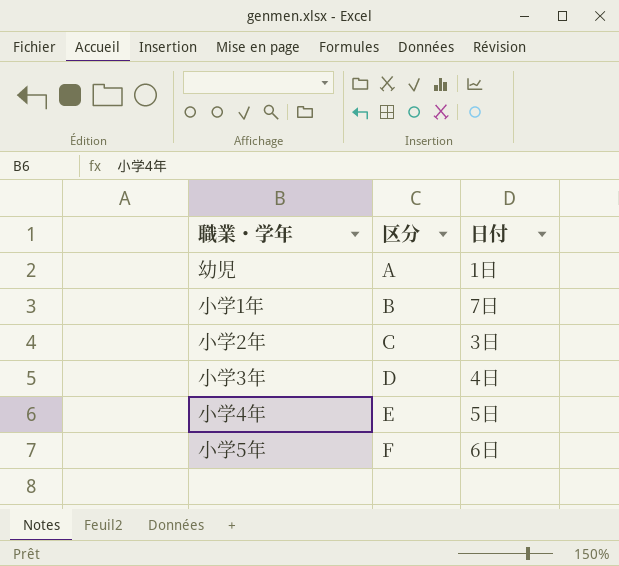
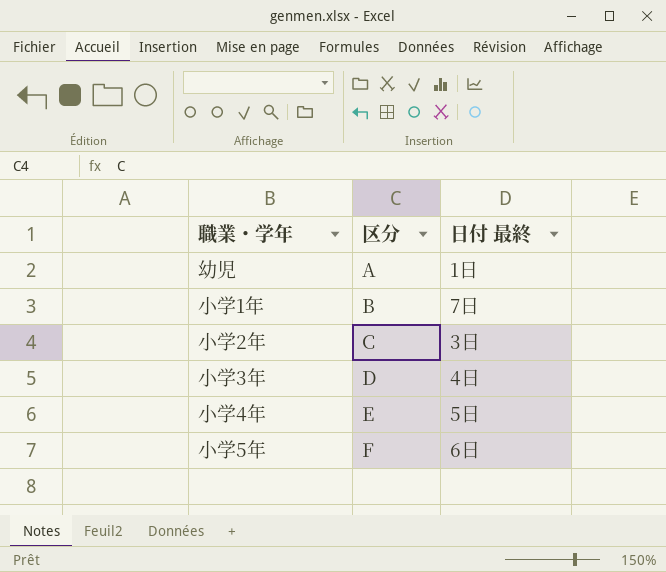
column name: 日付 -> 日付 最終

